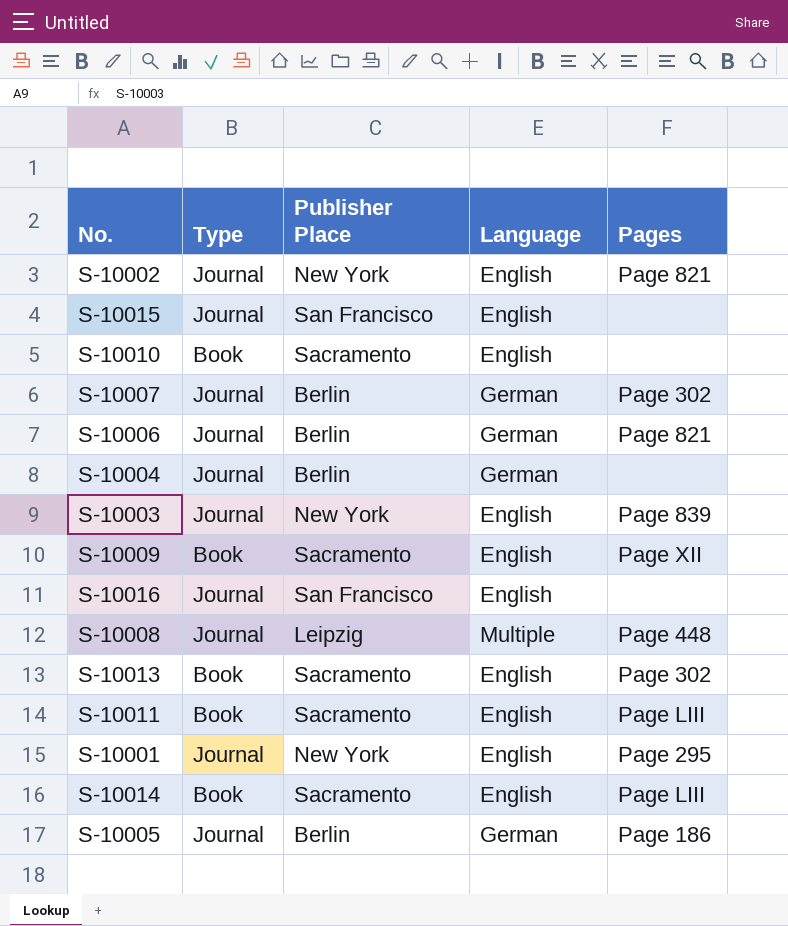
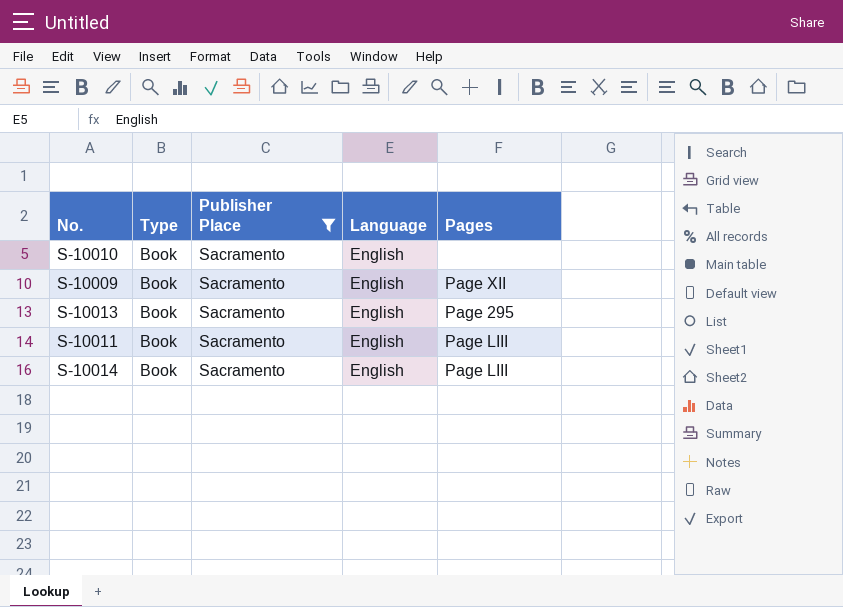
filter: none -> Publisher Place = Sacramento
S-10013 | Pages: Page 302 -> Page 295

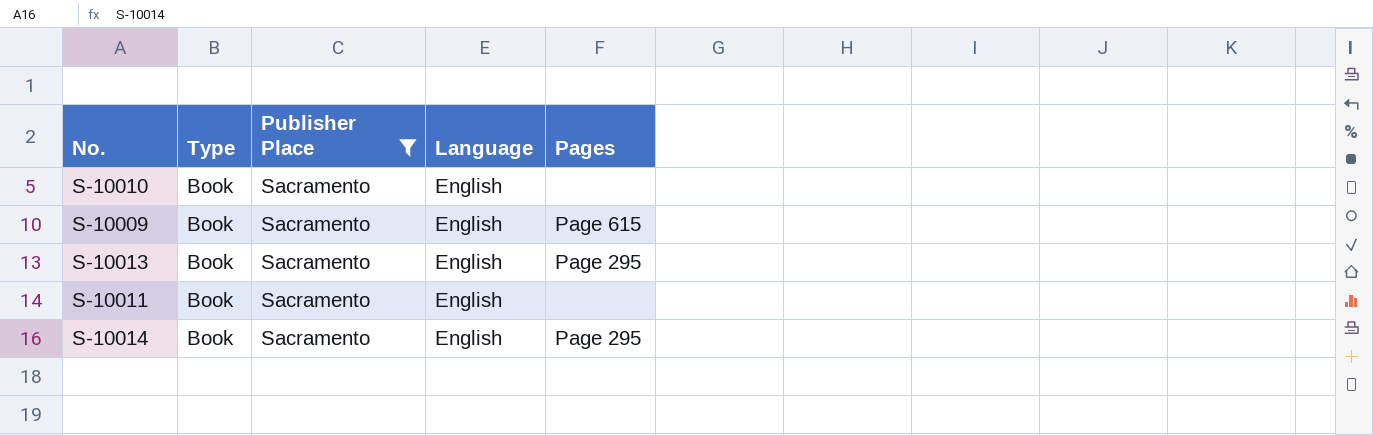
S-10009 | Pages: Page XII -> Page 615
S-10011 | Pages: Page LIII -> none
S-10014 | Pages: Page LIII -> Page 295

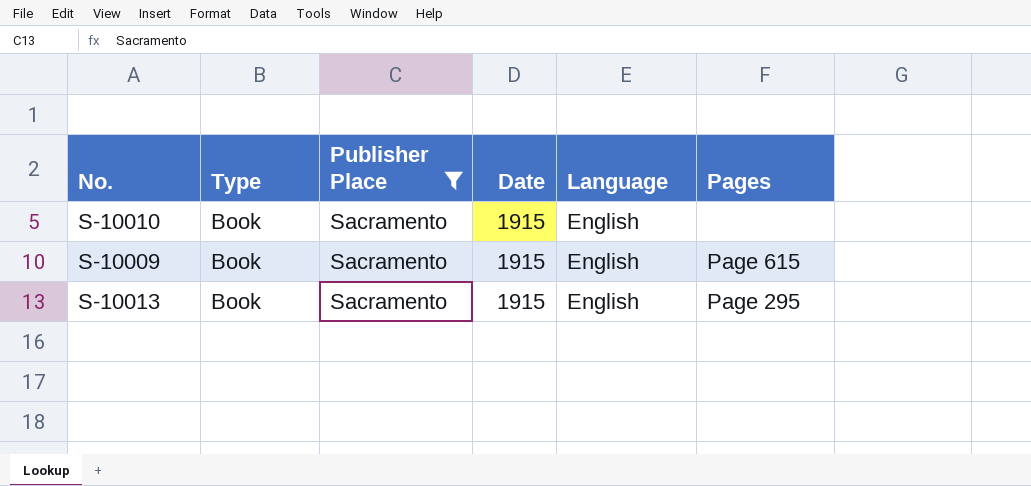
column Date | position: none -> 4
row S-10011: Book | Sacramento | English | none -> none
row S-10014: Book | Sacramento | English | Page 295 -> none

